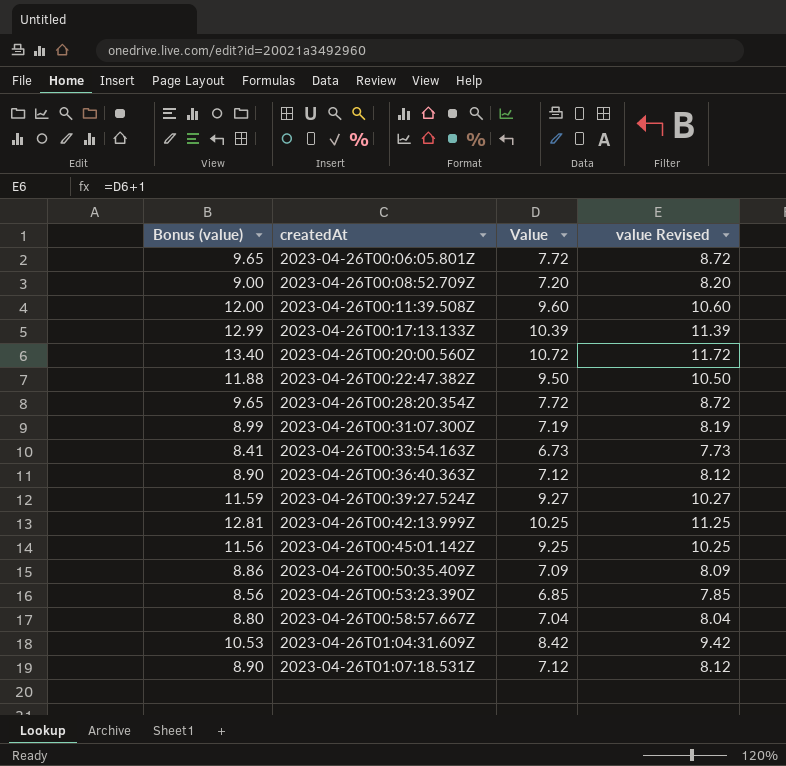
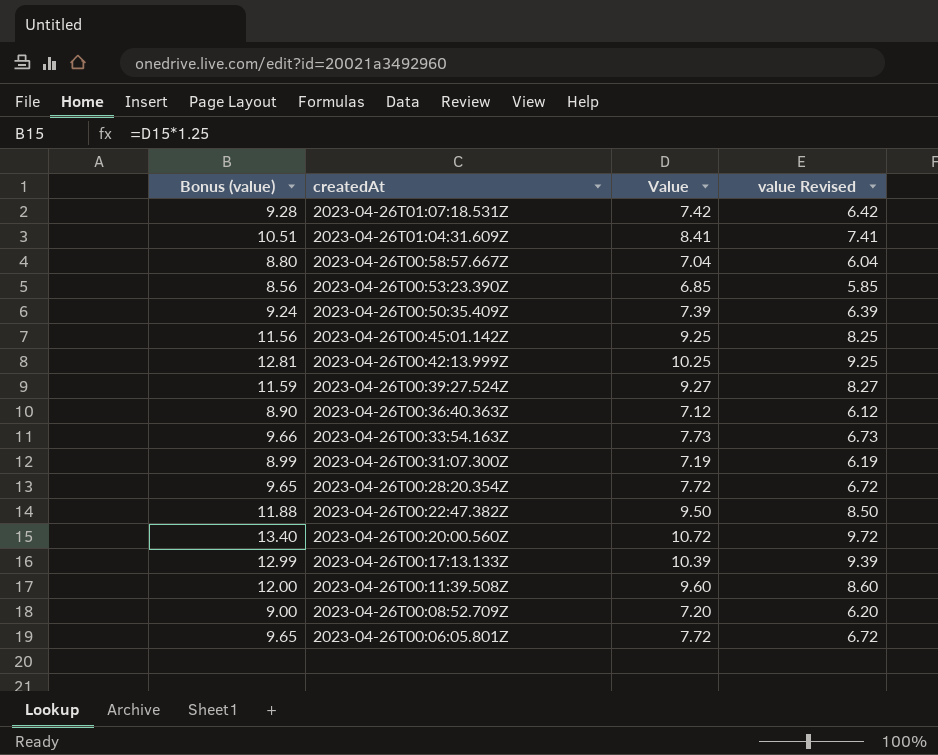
row order: createdAt ascending -> createdAt descending
column value Revised | formula: [Value] + 1 -> [Value] - 1
2023-04-26T01:07:18.531Z | Bonus (value): 8.90 -> 9.28
2023-04-26T01:07:18.531Z | Value: 7.12 -> 7.42
2023-04-26T01:04:31.609Z | Bonus (value): 10.53 -> 10.51
2023-04-26T01:04:31.609Z | Value: 8.42 -> 8.41
2023-04-26T00:50:35.409Z | Bonus (value): 8.86 -> 9.24
2023-04-26T00:50:35.409Z | Value: 7.09 -> 7.39
2023-04-26T00:33:54.163Z | Bonus (value): 8.41 -> 9.66
2023-04-26T00:33:54.163Z | Value: 6.73 -> 7.73

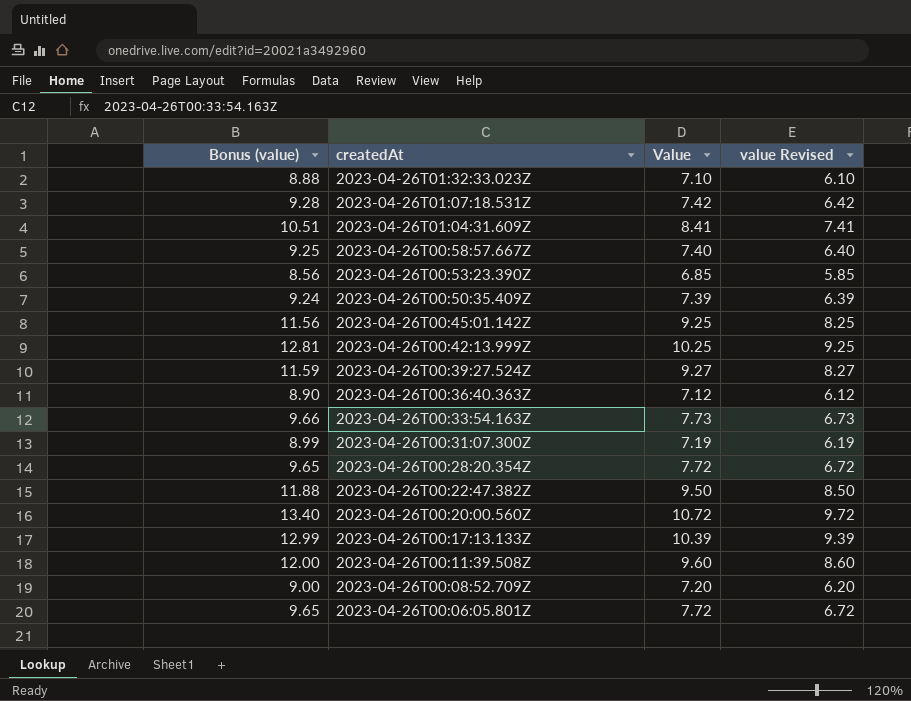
row 2023-04-26T01:32:33.023Z: none -> 8.88 | 7.10 | 6.10
2023-04-26T00:58:57.667Z | Bonus (value): 8.80 -> 9.25
2023-04-26T00:58:57.667Z | Value: 7.04 -> 7.40
2023-04-26T00:58:57.667Z | value Revised: 6.04 -> 6.40

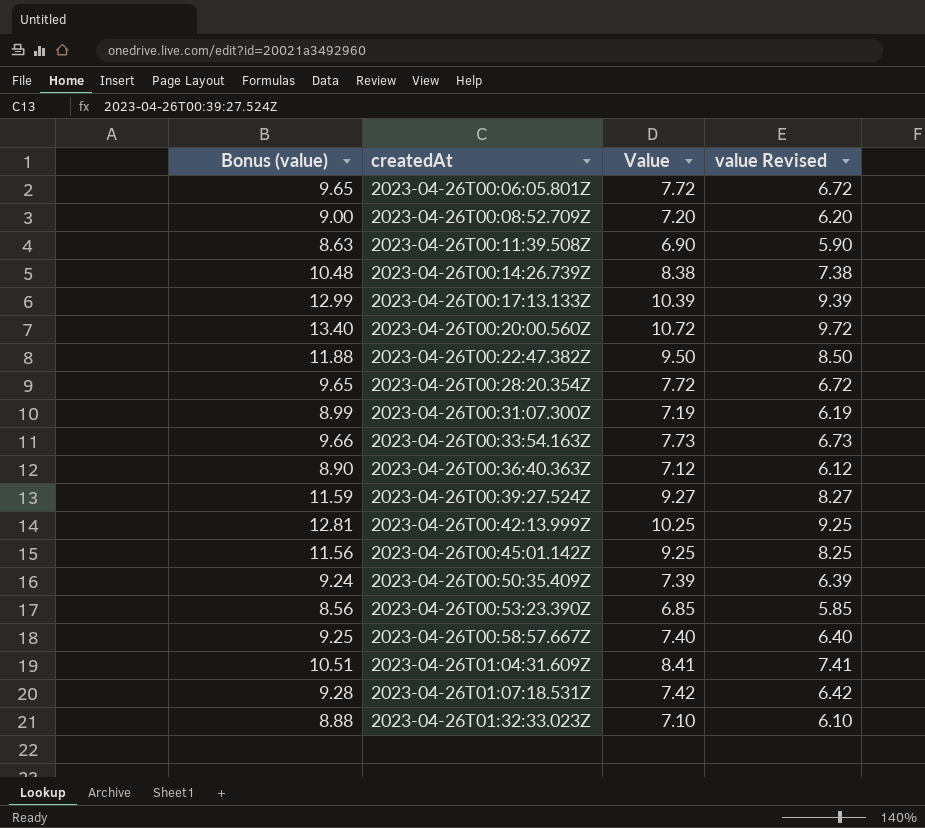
row order: createdAt descending -> createdAt ascending
2023-04-26T00:11:39.508Z | Bonus (value): 12.00 -> 8.63
2023-04-26T00:11:39.508Z | Value: 9.60 -> 6.90
2023-04-26T00:11:39.508Z | value Revised: 8.60 -> 5.90
row 2023-04-26T00:14:26.739Z: none -> 10.48 | 8.38 | 7.38

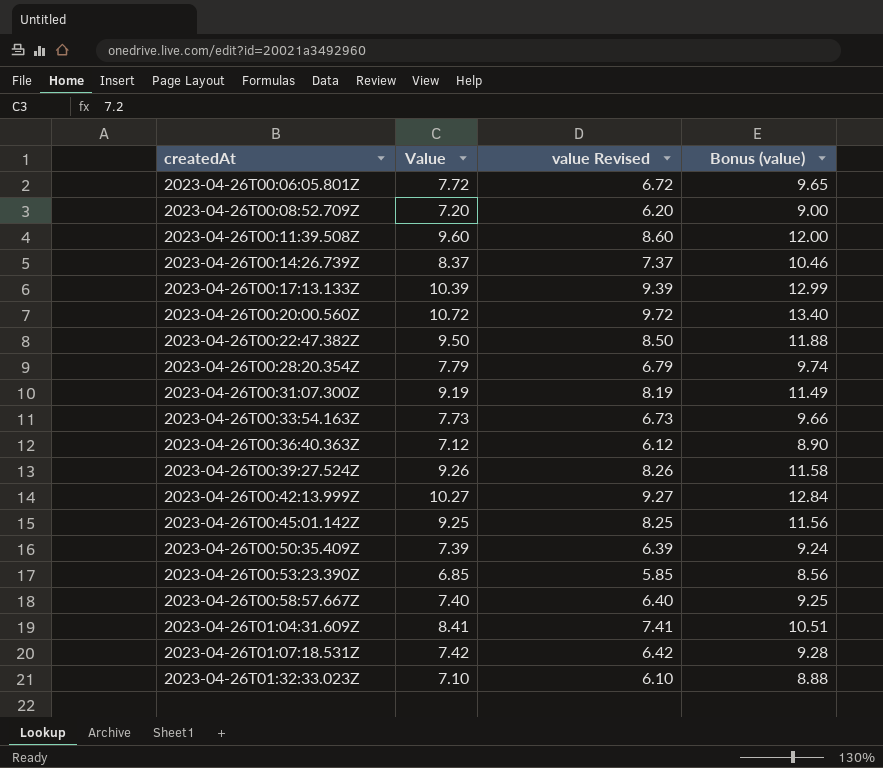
column Bonus (value) | position: 1 -> 4
2023-04-26T00:11:39.508Z | Value: 6.90 -> 9.60
2023-04-26T00:11:39.508Z | value Revised: 5.90 -> 8.60
2023-04-26T00:11:39.508Z | Bonus (value): 8.63 -> 12.00
2023-04-26T00:14:26.739Z | Value: 8.38 -> 8.37
2023-04-26T00:14:26.739Z | value Revised: 7.38 -> 7.37
2023-04-26T00:14:26.739Z | Bonus (value): 10.48 -> 10.46
2023-04-26T00:28:20.354Z | Value: 7.72 -> 7.79
2023-04-26T00:28:20.354Z | value Revised: 6.72 -> 6.79
2023-04-26T00:28:20.354Z | Bonus (value): 9.65 -> 9.74
2023-04-26T00:31:07.300Z | Value: 7.19 -> 9.19
2023-04-26T00:31:07.300Z | value Revised: 6.19 -> 8.19
2023-04-26T00:31:07.300Z | Bonus (value): 8.99 -> 11.49
2023-04-26T00:39:27.524Z | Value: 9.27 -> 9.26
2023-04-26T00:39:27.524Z | value Revised: 8.27 -> 8.26
2023-04-26T00:39:27.524Z | Bonus (value): 11.59 -> 11.58
2023-04-26T00:42:13.999Z | Value: 10.25 -> 10.27
2023-04-26T00:42:13.999Z | value Revised: 9.25 -> 9.27
2023-04-26T00:42:13.999Z | Bonus (value): 12.81 -> 12.84

